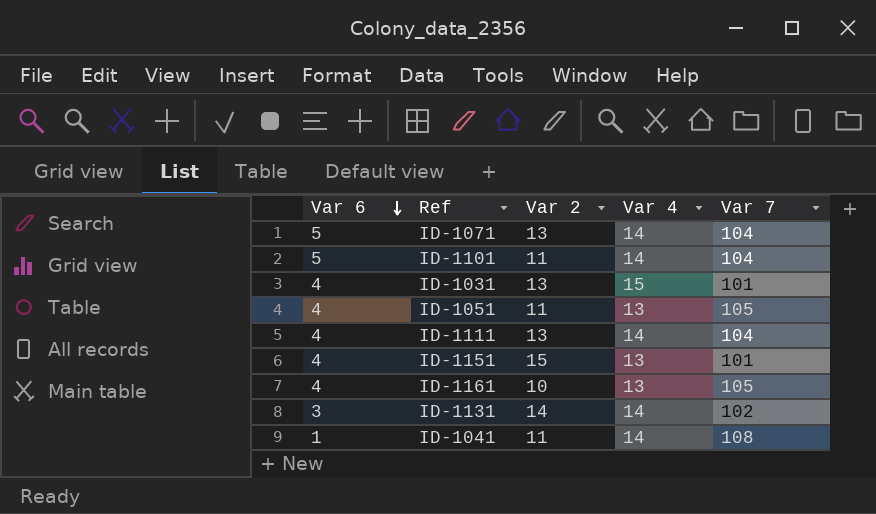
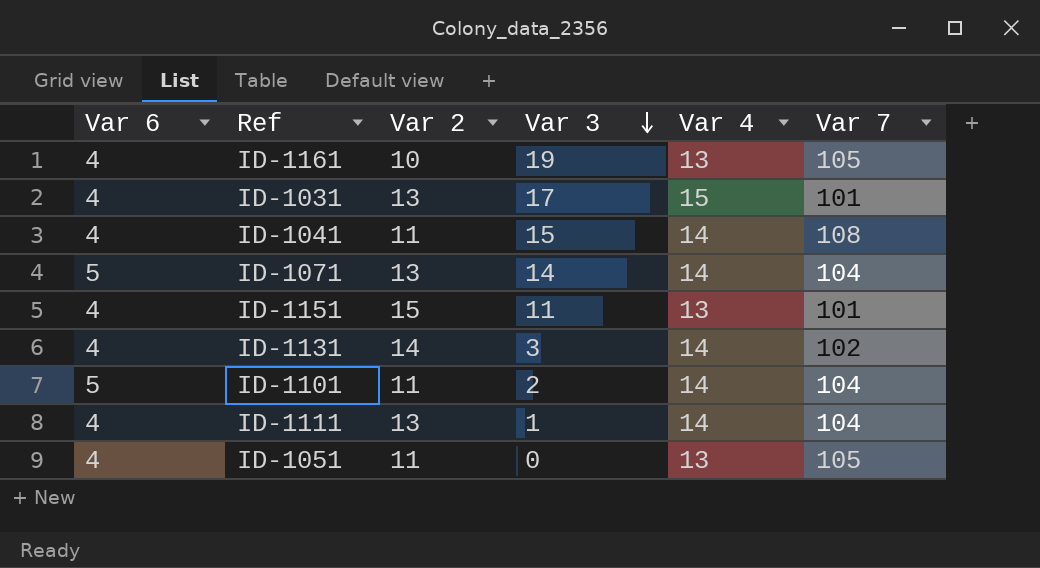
row order: Var 6 descending -> Var 3 descending
column Var 3 | position: none -> 4
ID-1041 | Var 6: 1 -> 4
ID-1131 | Var 6: 3 -> 4

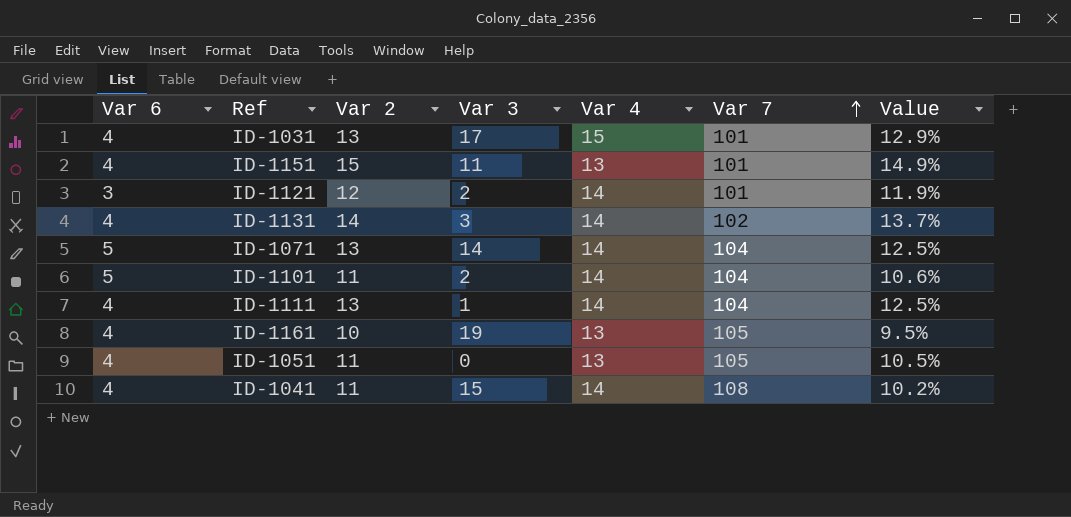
row order: Var 3 descending -> Var 7 ascending
column Value | formula: none -> [Var 2] / [Var 7]
row ID-1121: none -> 3 | 12 | 2 | 14 | 101 | 11.9%

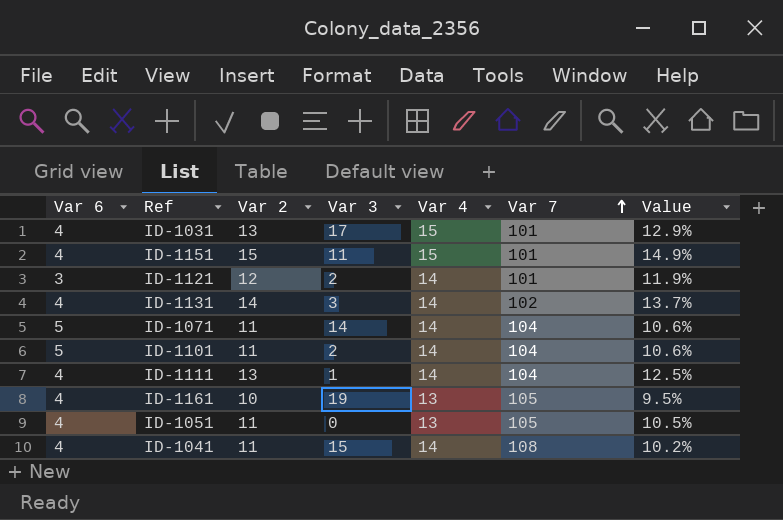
ID-1151 | Var 4: 13 -> 15
ID-1071 | Var 2: 13 -> 11
ID-1071 | Value: 12.5% -> 10.6%

